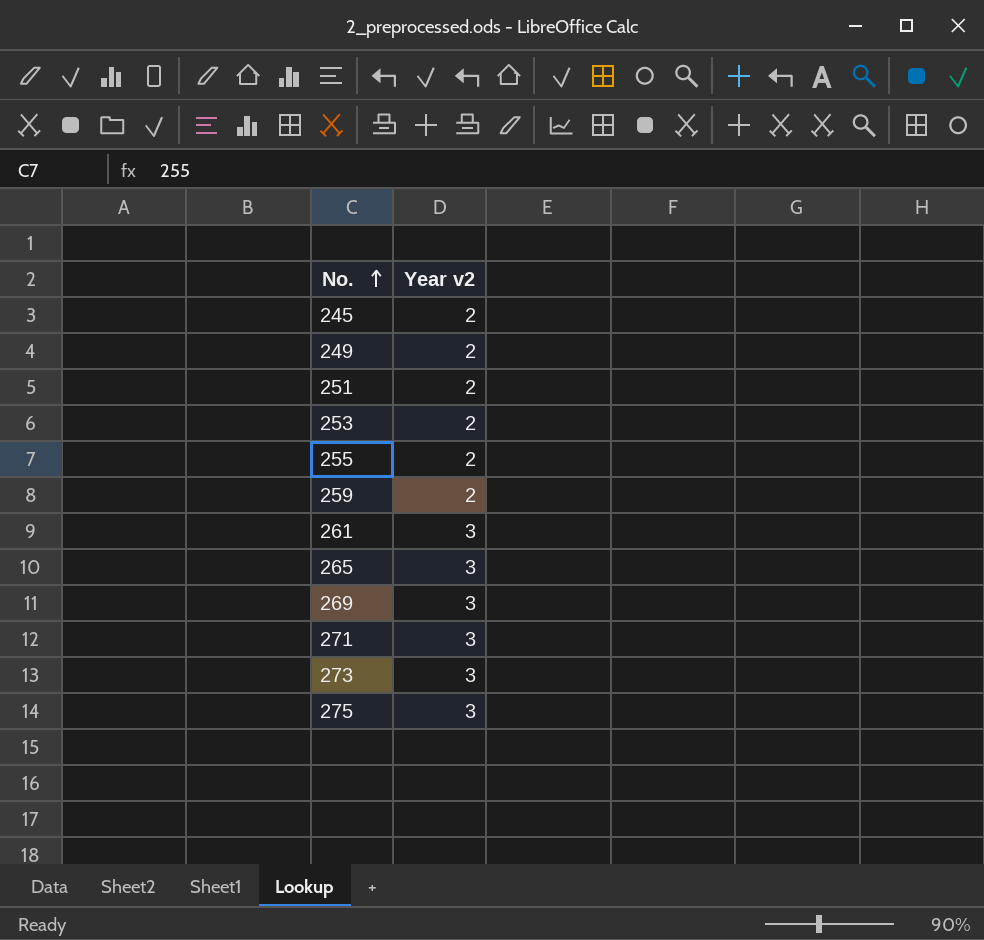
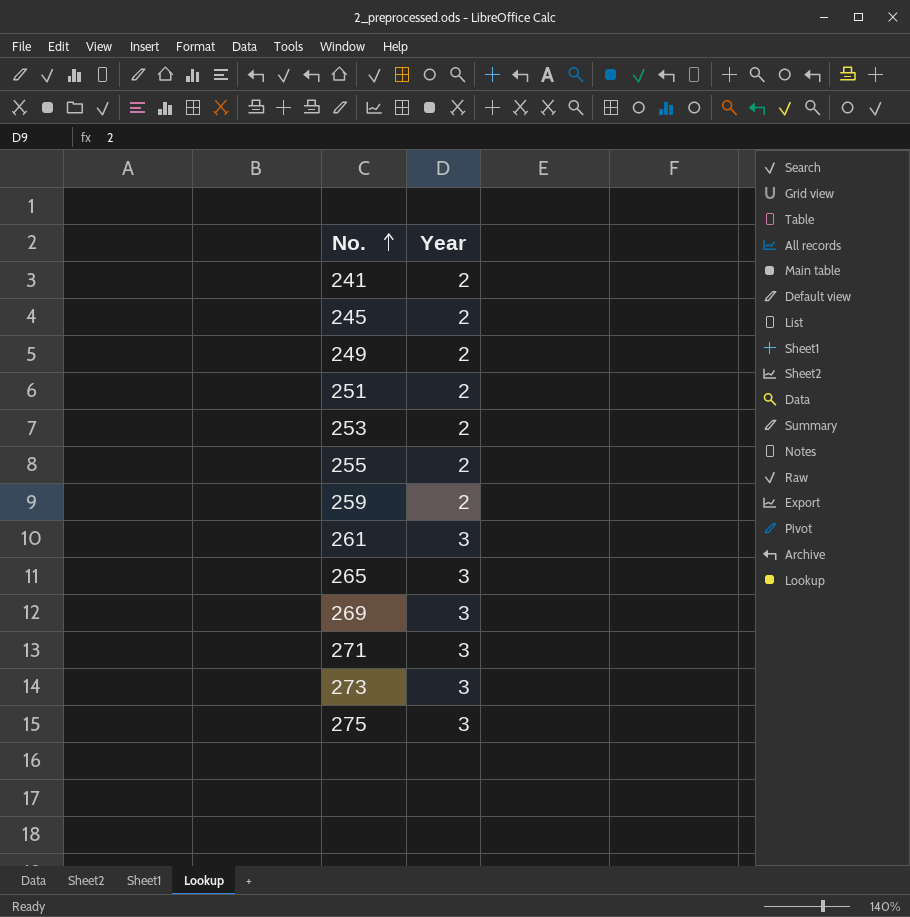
column name: Year v2 -> Year
row 241: none -> 2

